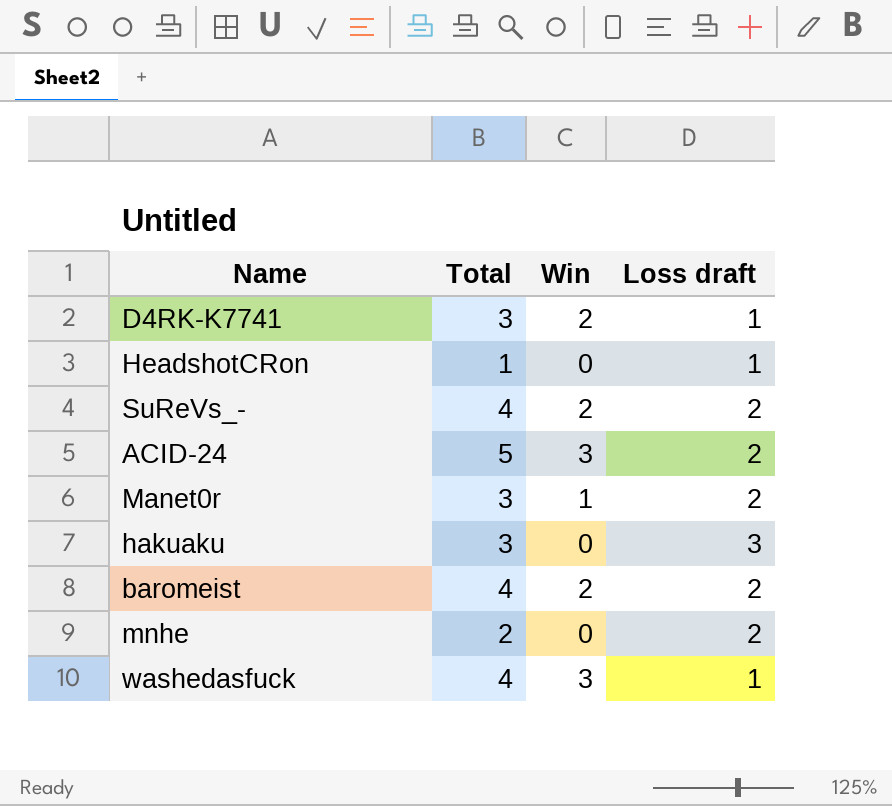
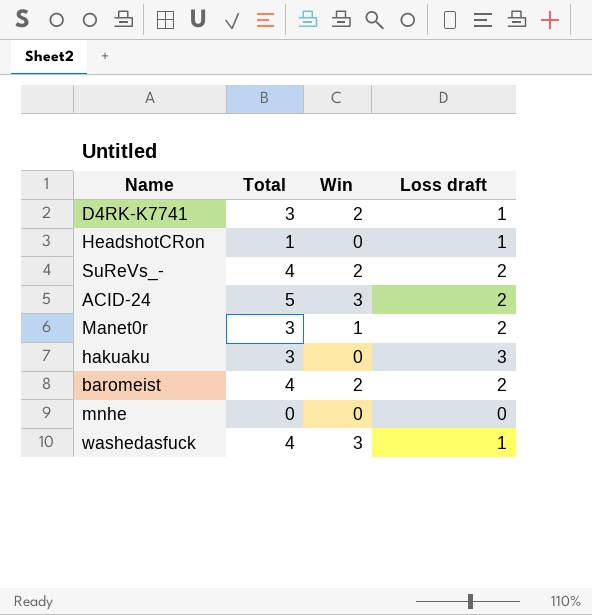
mnhe | Total: 2 -> 0
mnhe | Loss draft: 2 -> 0

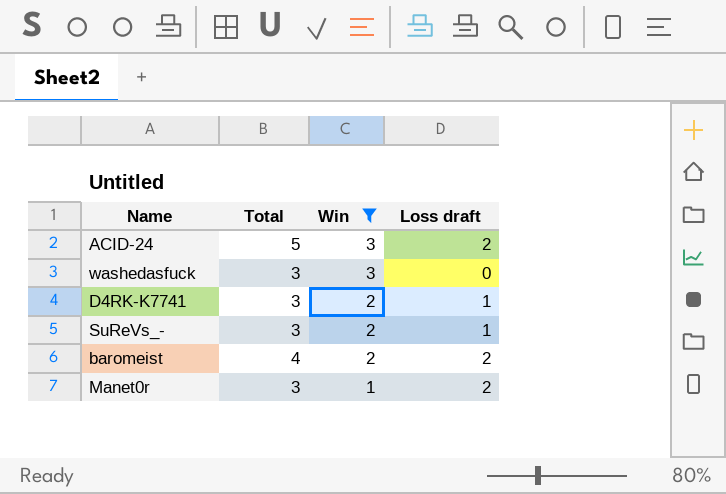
filter: none -> Win != 0
row order: none -> Win descending
washedasfuck | Total: 4 -> 3
washedasfuck | Loss draft: 1 -> 0
SuReVs_- | Total: 4 -> 3
SuReVs_- | Loss draft: 2 -> 1

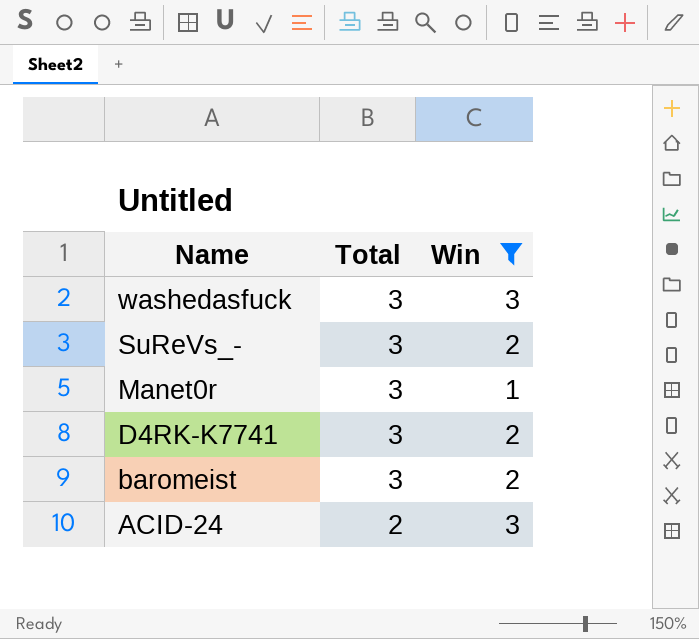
row order: Win descending -> Name descending
column Loss draft | formula: [Total] - [Win] -> none
baromeist | Total: 4 -> 3
ACID-24 | Total: 5 -> 2

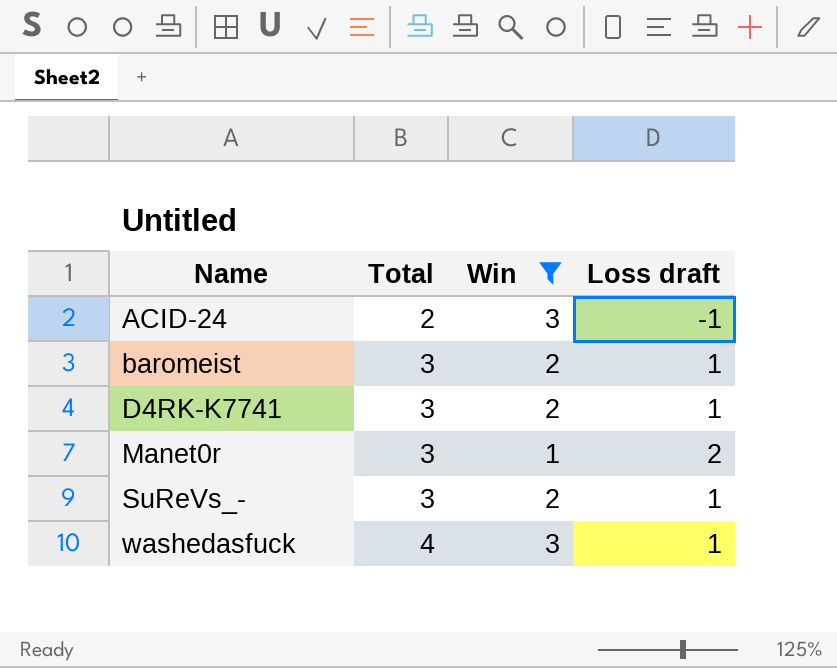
row order: Name descending -> Name ascending
column Loss draft | formula: none -> [Total] - [Win]
washedasfuck | Total: 3 -> 4

